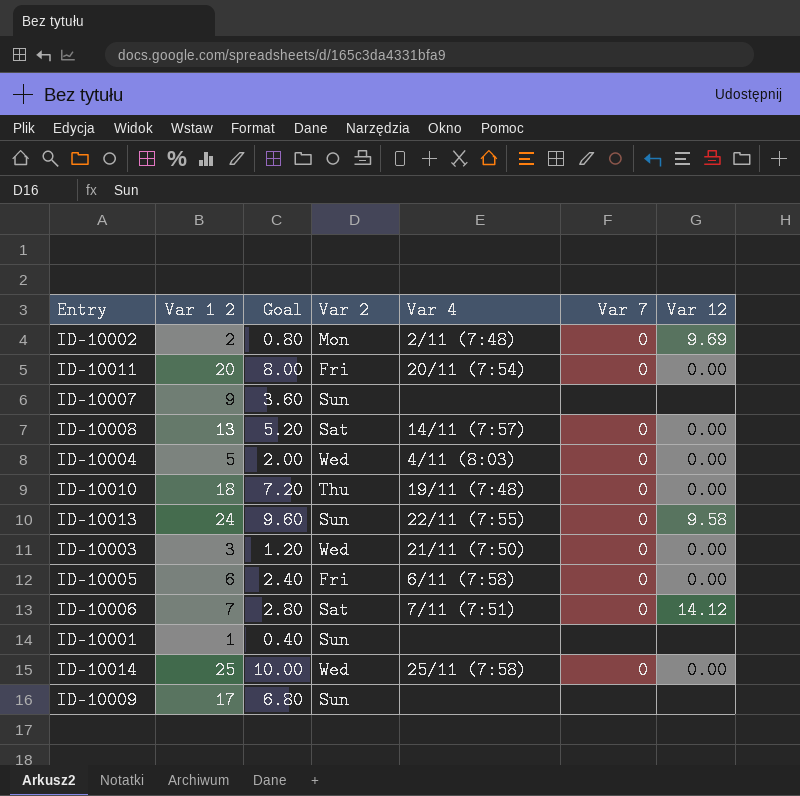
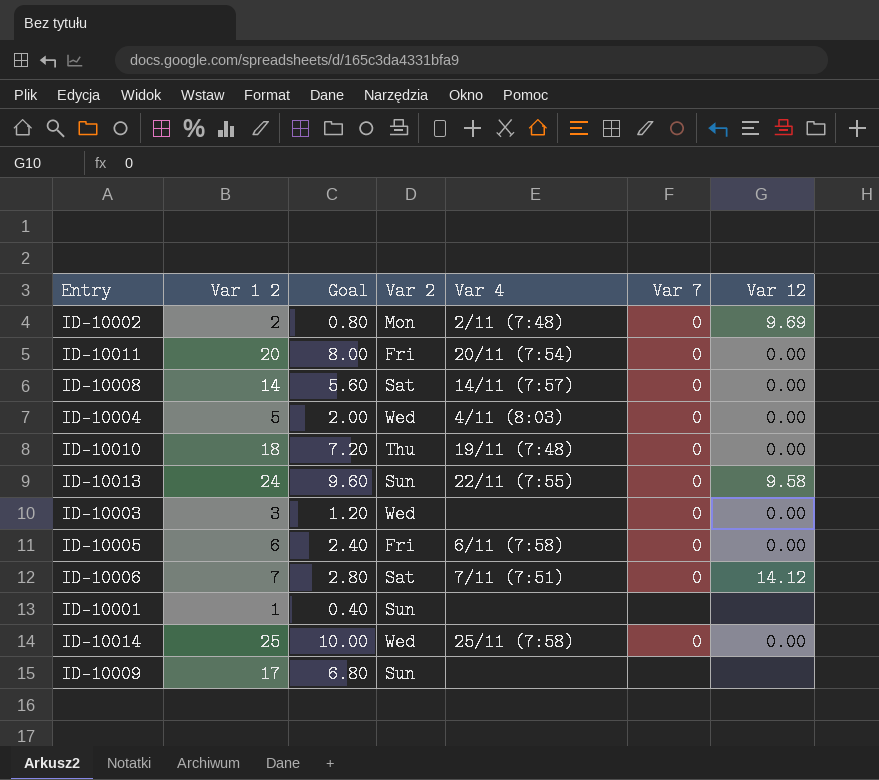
row ID-10007: 9 | 3.60 | Sun | none | none | none -> none
ID-10008 | Var 1 2: 13 -> 14
ID-10008 | Goal: 5.20 -> 5.60
ID-10003 | Var 4: 21/11 (7:50) -> none

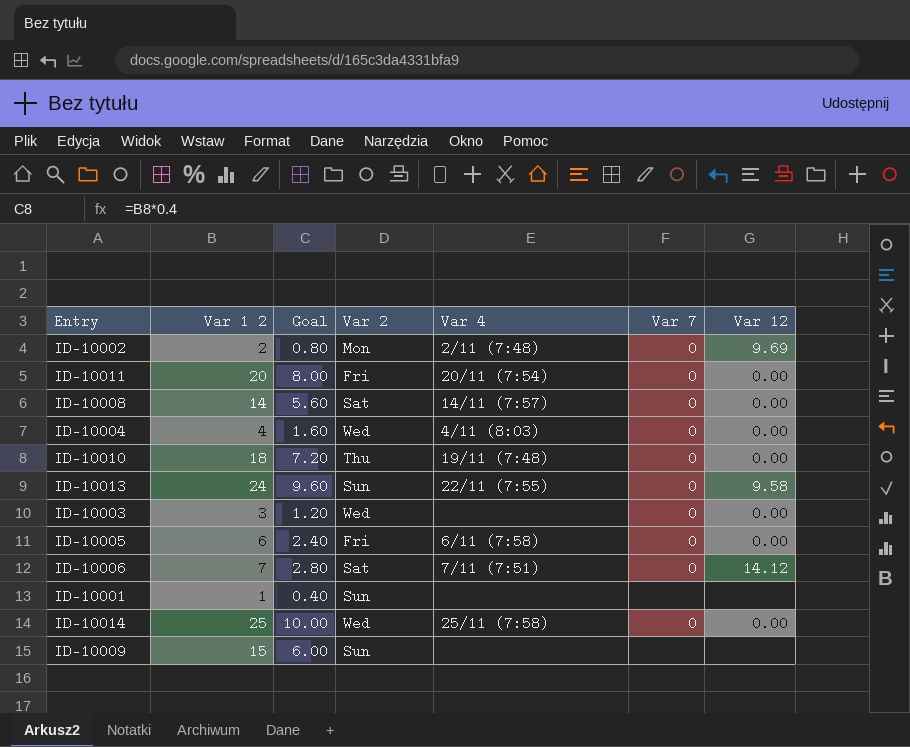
ID-10004 | Var 1 2: 5 -> 4
ID-10004 | Goal: 2.00 -> 1.60
ID-10009 | Var 1 2: 17 -> 15
ID-10009 | Goal: 6.80 -> 6.00

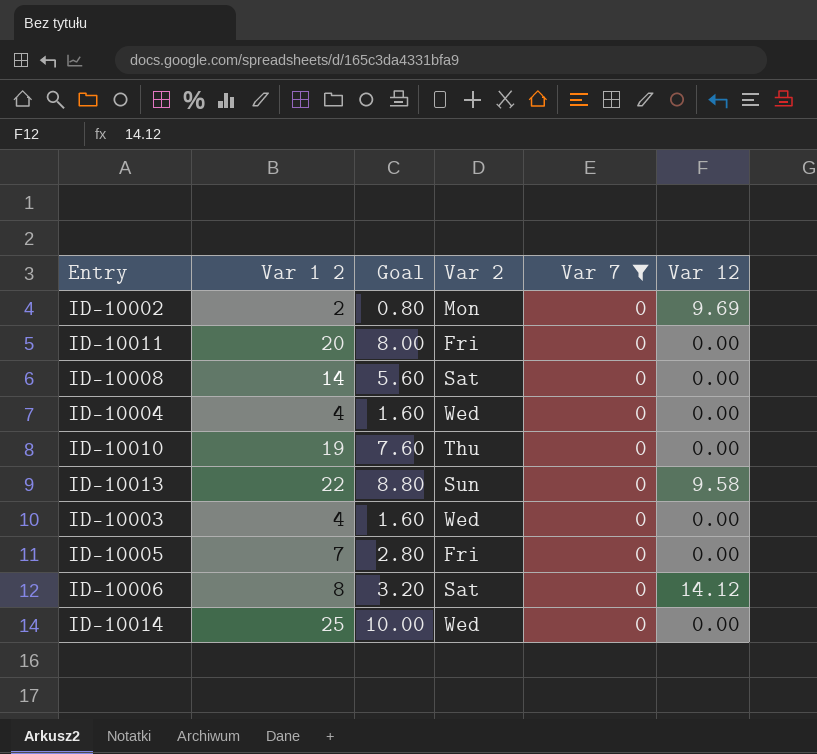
filter: none -> Var 7 = 0
column Var 4 | position: 5 -> none
ID-10010 | Var 1 2: 18 -> 19
ID-10010 | Goal: 7.20 -> 7.60
ID-10013 | Var 1 2: 24 -> 22
ID-10013 | Goal: 9.60 -> 8.80
ID-10003 | Var 1 2: 3 -> 4
ID-10003 | Goal: 1.20 -> 1.60
ID-10005 | Var 1 2: 6 -> 7
ID-10005 | Goal: 2.40 -> 2.80
ID-10006 | Var 1 2: 7 -> 8
ID-10006 | Goal: 2.80 -> 3.20

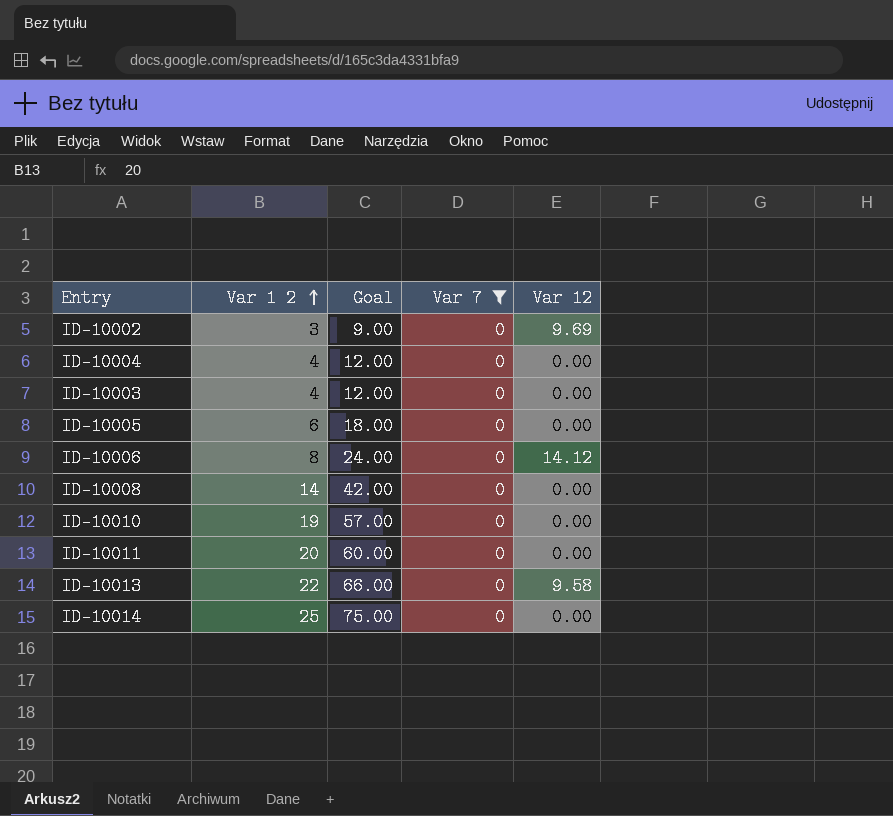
row order: none -> Var 1 2 ascending
column Var 2 | position: 4 -> none
column Goal | formula: [Var 1 2] * 0.4 -> [Var 1 2] * 3
ID-10002 | Var 1 2: 2 -> 3
ID-10005 | Var 1 2: 7 -> 6

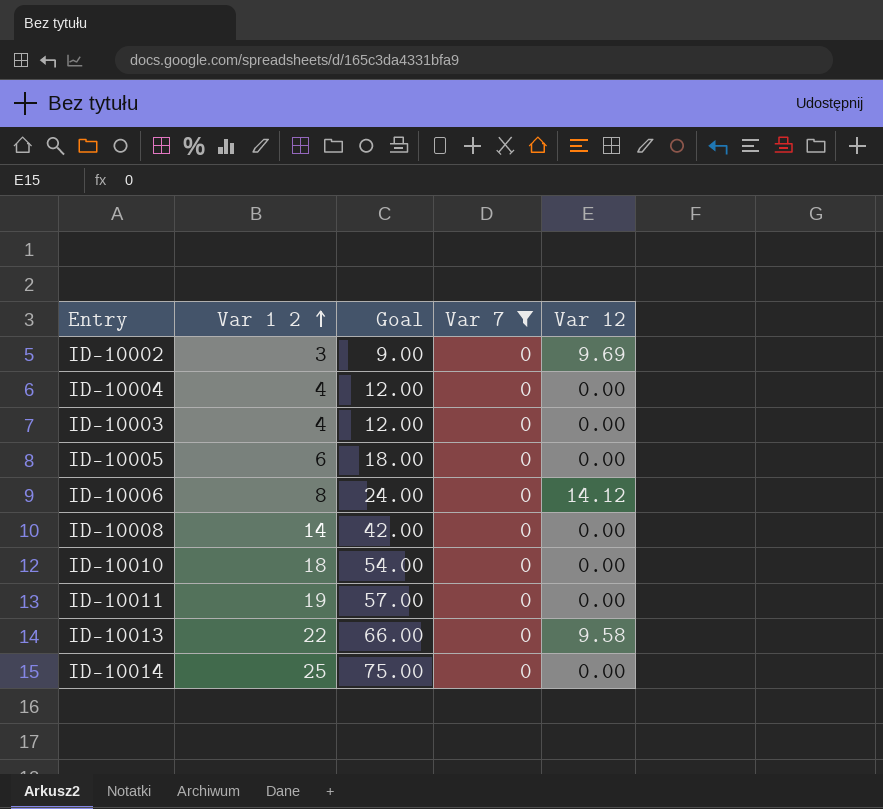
ID-10010 | Var 1 2: 19 -> 18
ID-10010 | Goal: 57.00 -> 54.00
ID-10011 | Var 1 2: 20 -> 19
ID-10011 | Goal: 60.00 -> 57.00

